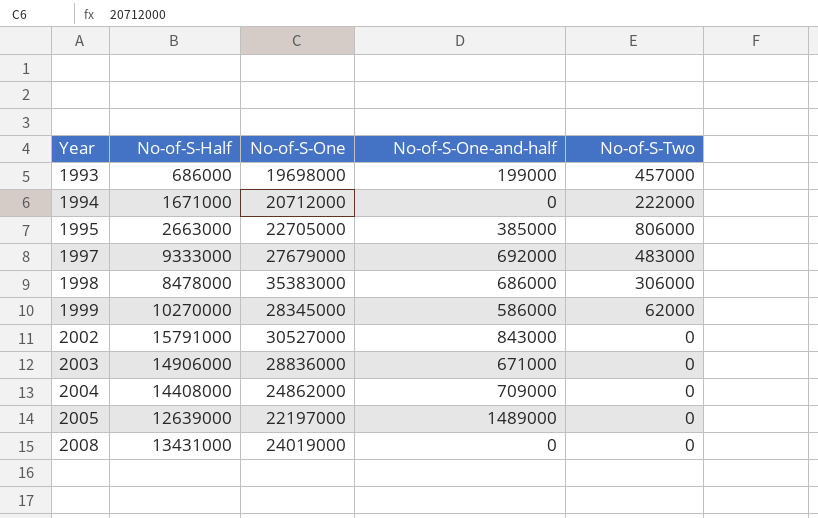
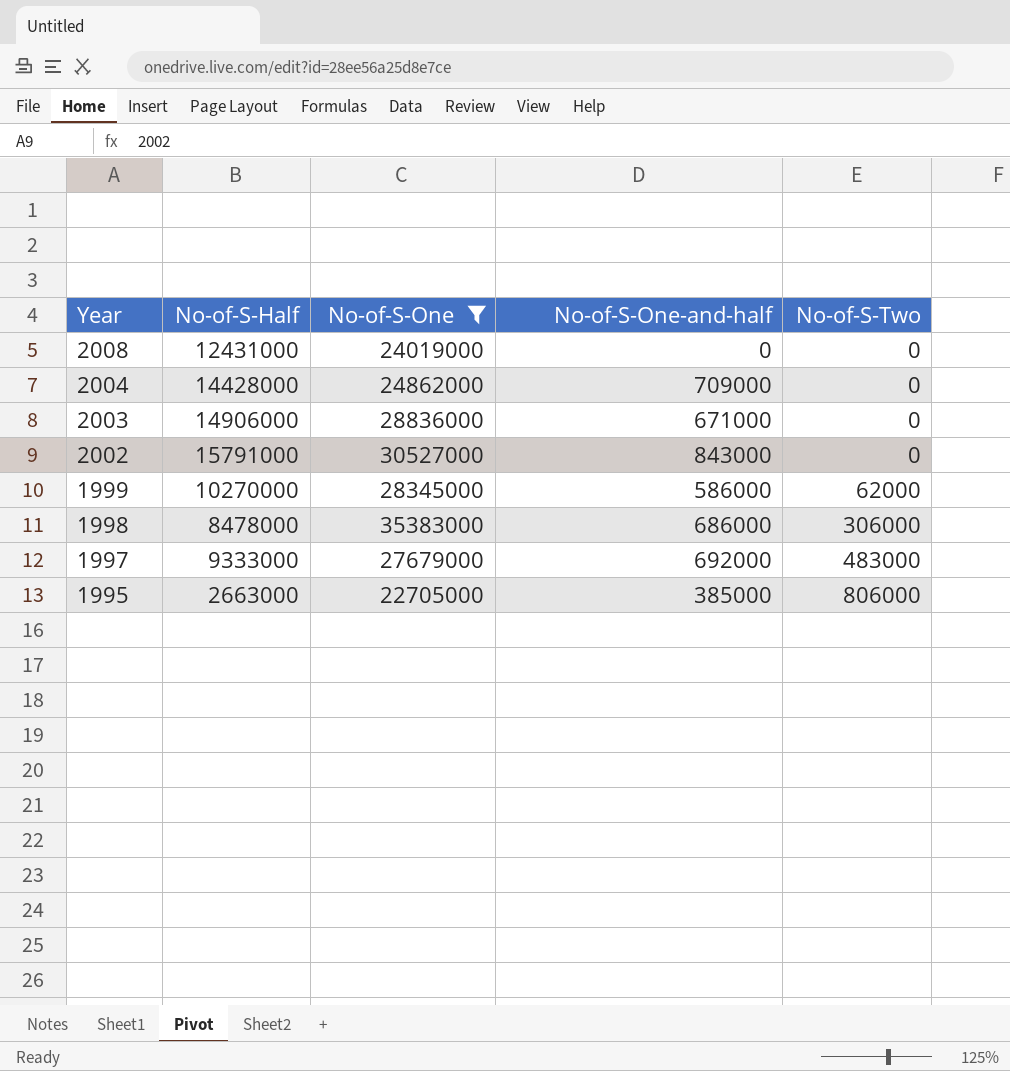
filter: none -> No-of-S-One >= 22705000
row order: Year ascending -> Year descending
2008 | No-of-S-Half: 13431000 -> 12431000
2004 | No-of-S-Half: 14408000 -> 14428000

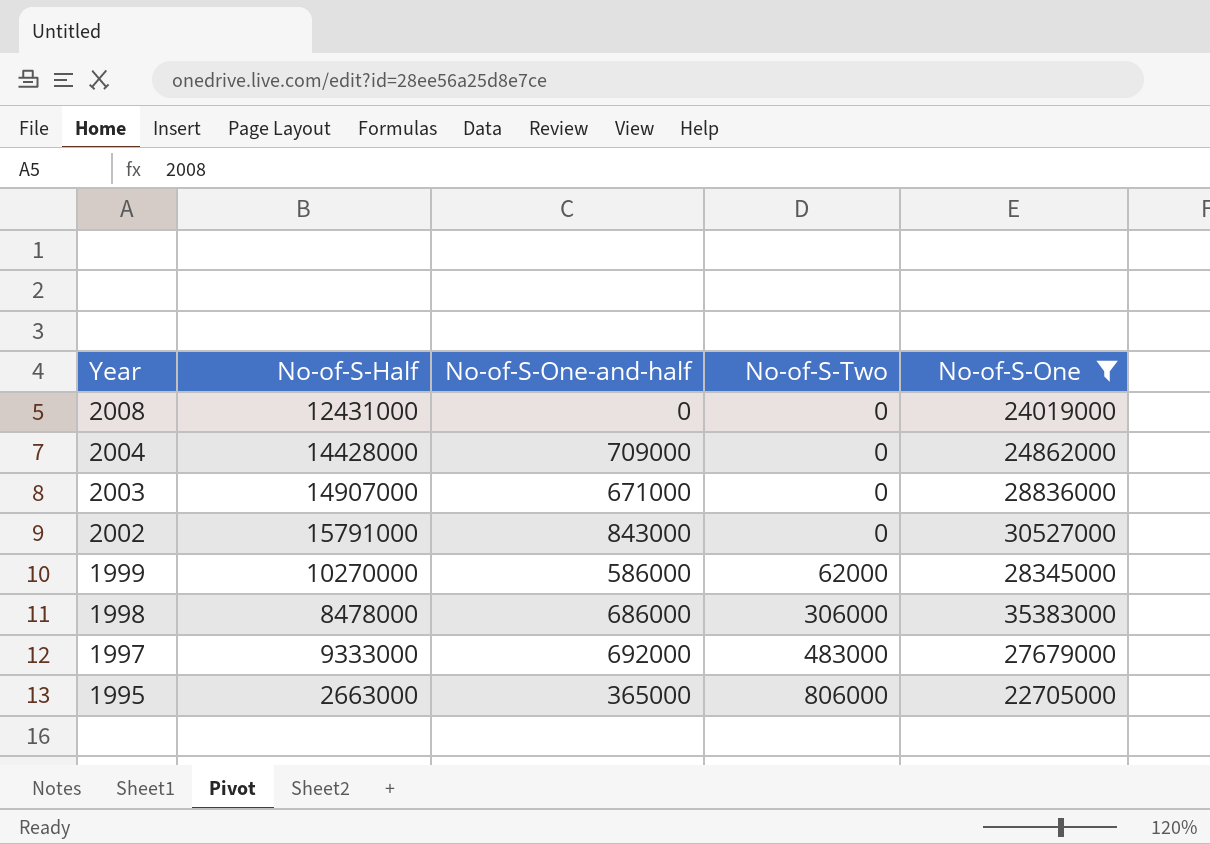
column No-of-S-One | position: 3 -> 5
2003 | No-of-S-Half: 14906000 -> 14907000
1995 | No-of-S-One-and-half: 385000 -> 365000

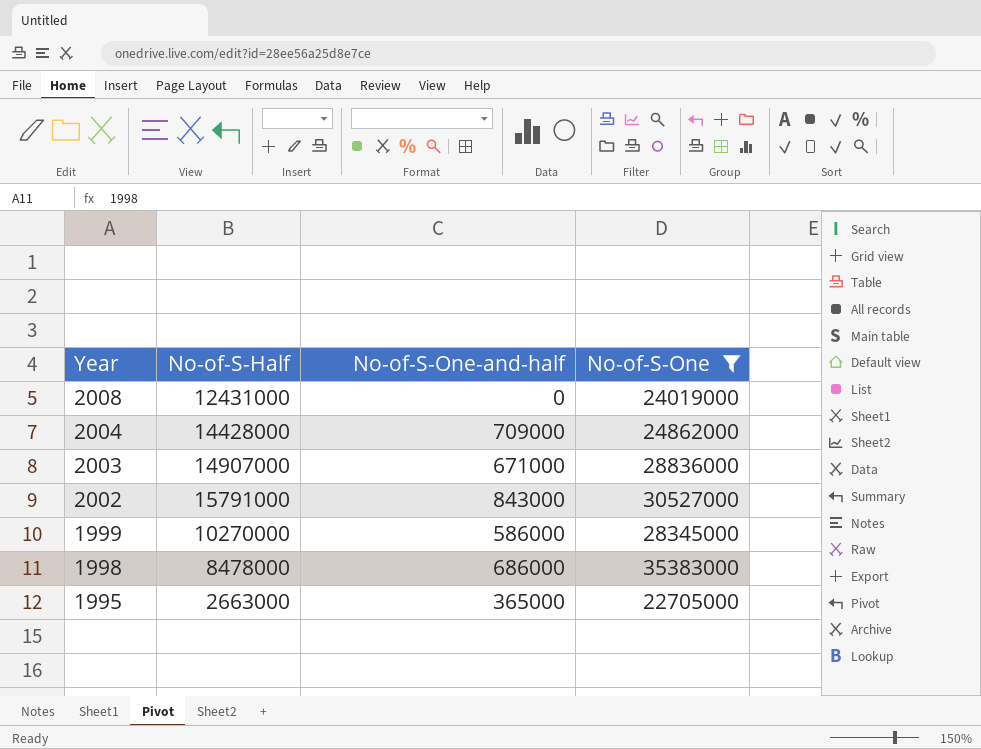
column No-of-S-Two | position: 4 -> none
row 1997: 9333000 | 692000 | 483000 | 27679000 -> none

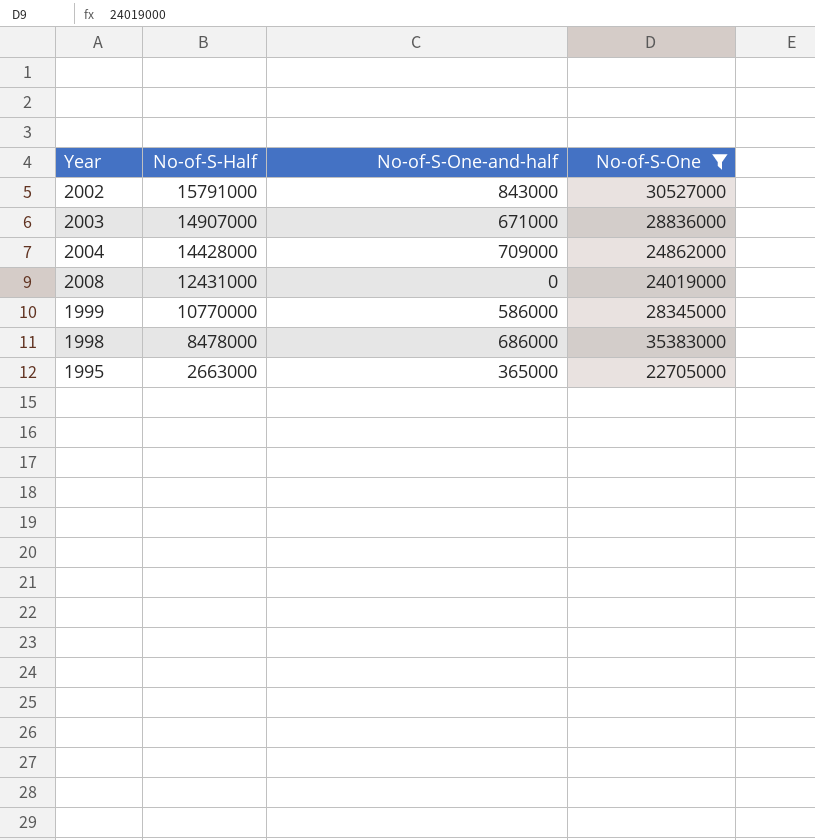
row order: Year descending -> No-of-S-Half descending
1999 | No-of-S-Half: 10270000 -> 10770000

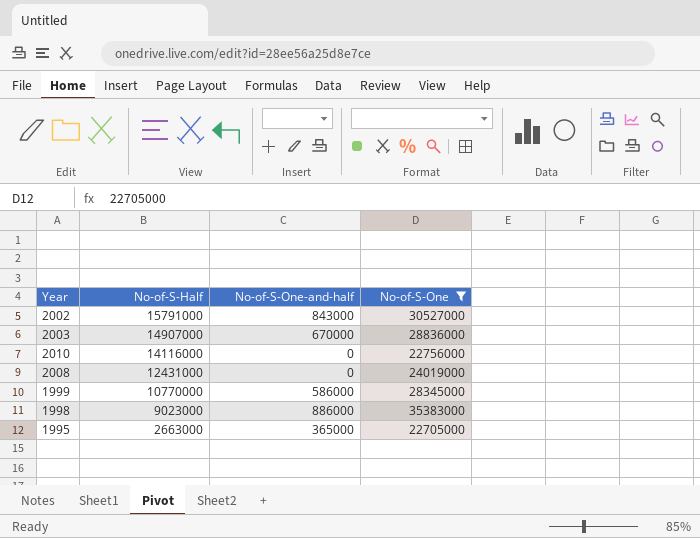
row 2004: 14428000 | 709000 | 24862000 -> none
2003 | No-of-S-One-and-half: 671000 -> 670000
row 2010: none -> 14116000 | 0 | 22756000
1998 | No-of-S-Half: 8478000 -> 9023000
1998 | No-of-S-One-and-half: 686000 -> 886000

